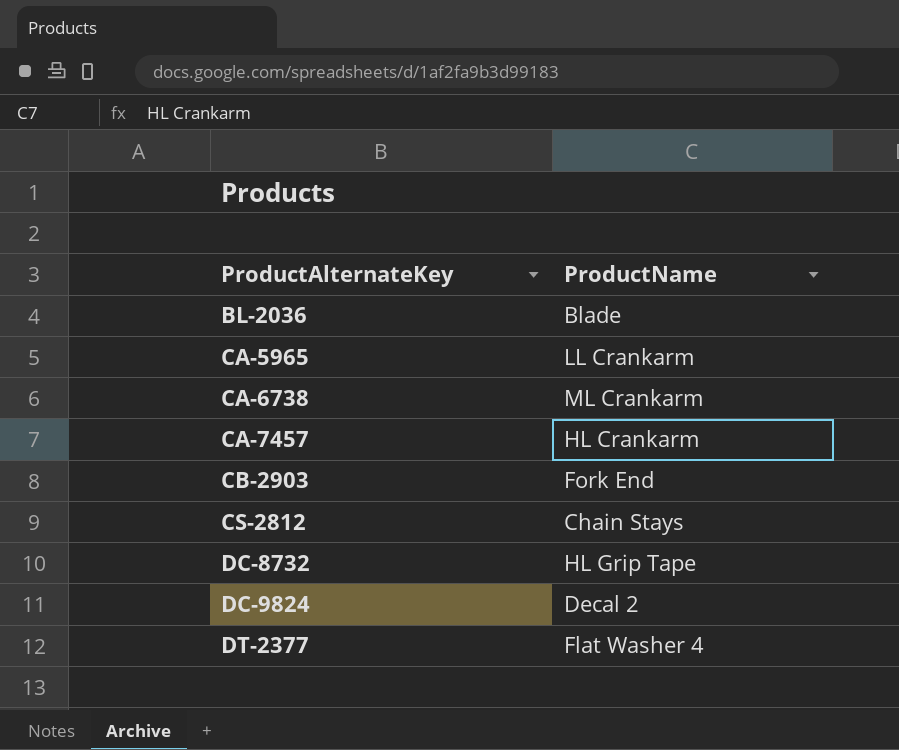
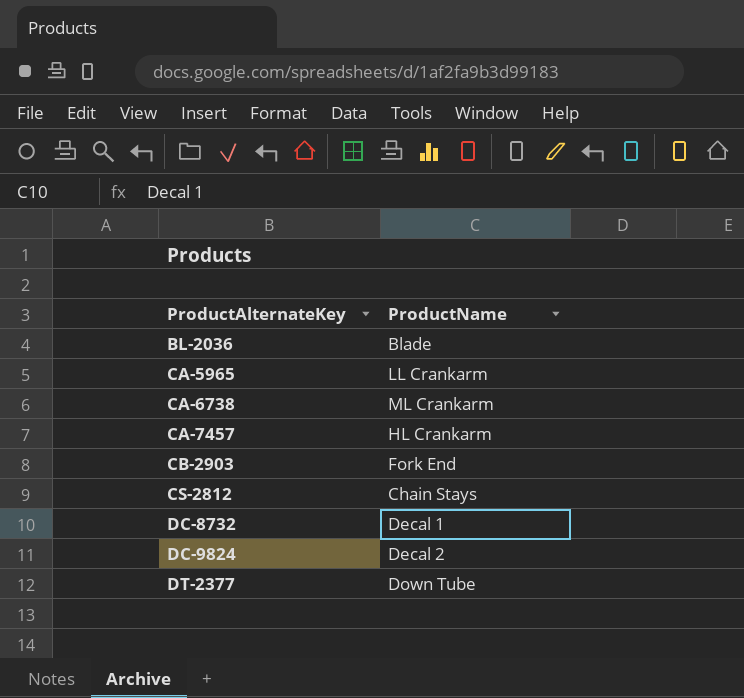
DC-8732 | ProductName: HL Grip Tape -> Decal 1
DT-2377 | ProductName: Flat Washer 4 -> Down Tube

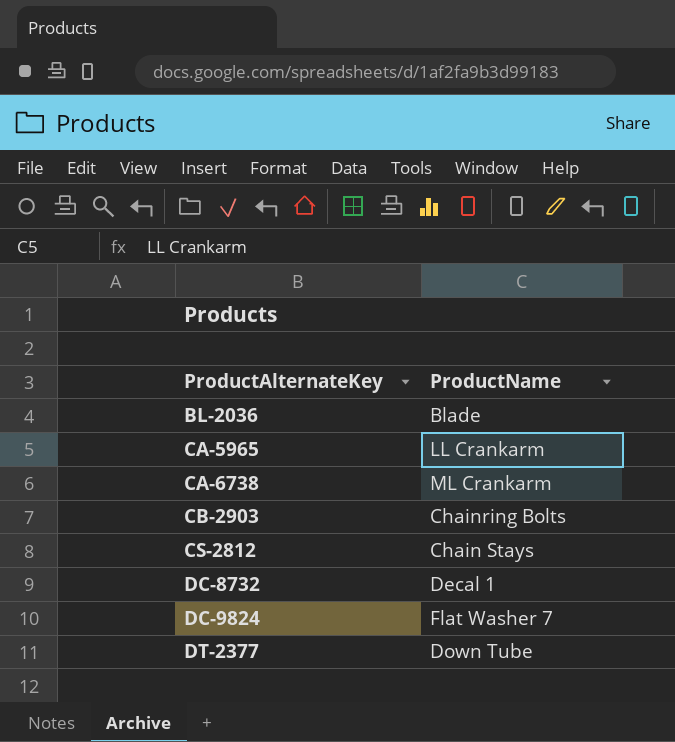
row CA-7457: HL Crankarm -> none
CB-2903 | ProductName: Fork End -> Chainring Bolts
DC-9824 | ProductName: Decal 2 -> Flat Washer 7

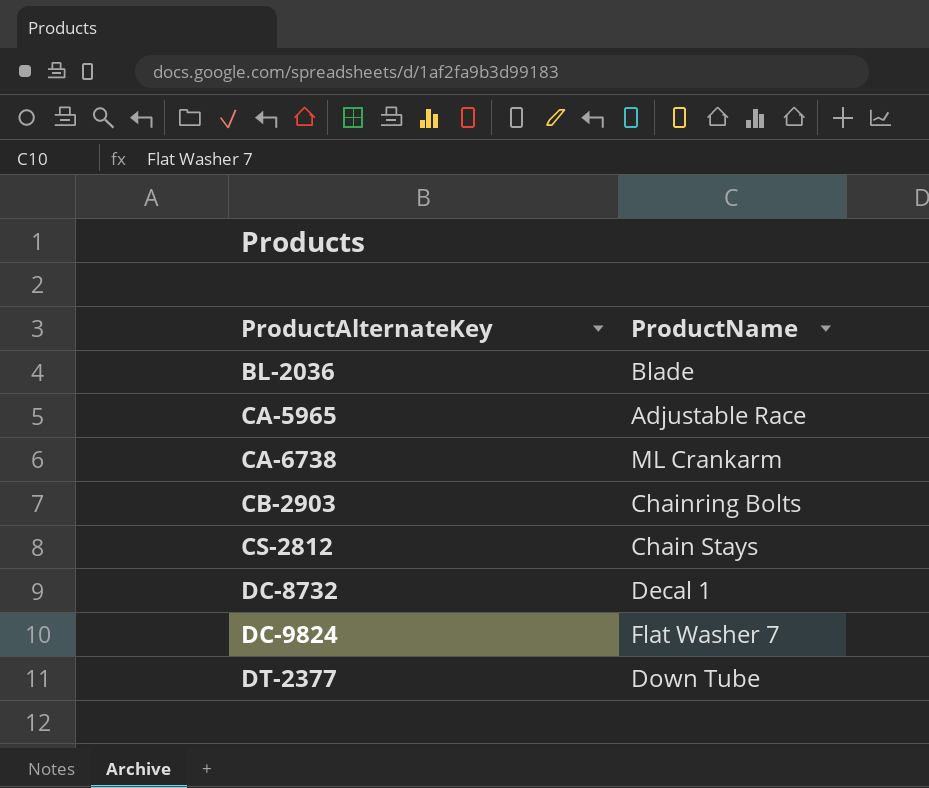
CA-5965 | ProductName: LL Crankarm -> Adjustable Race

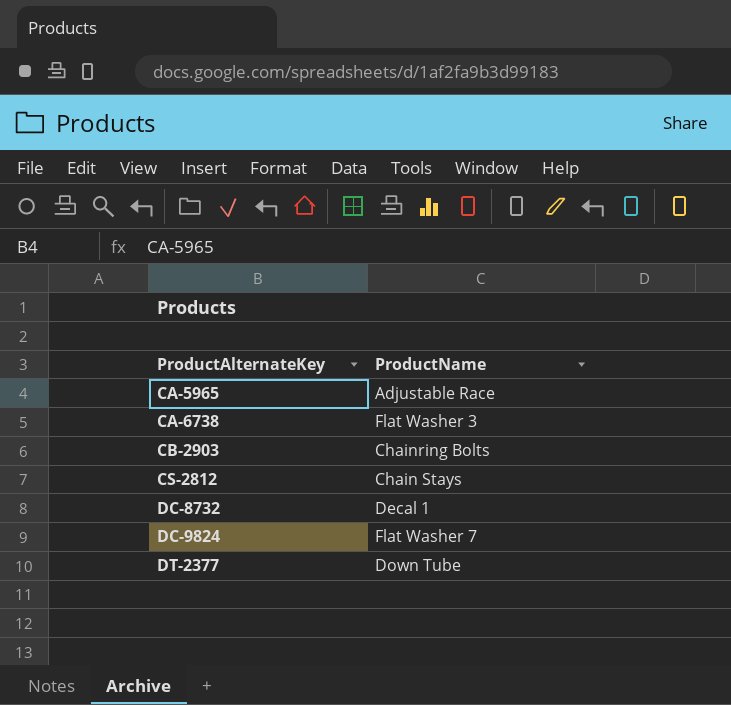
row BL-2036: Blade -> none
CA-6738 | ProductName: ML Crankarm -> Flat Washer 3

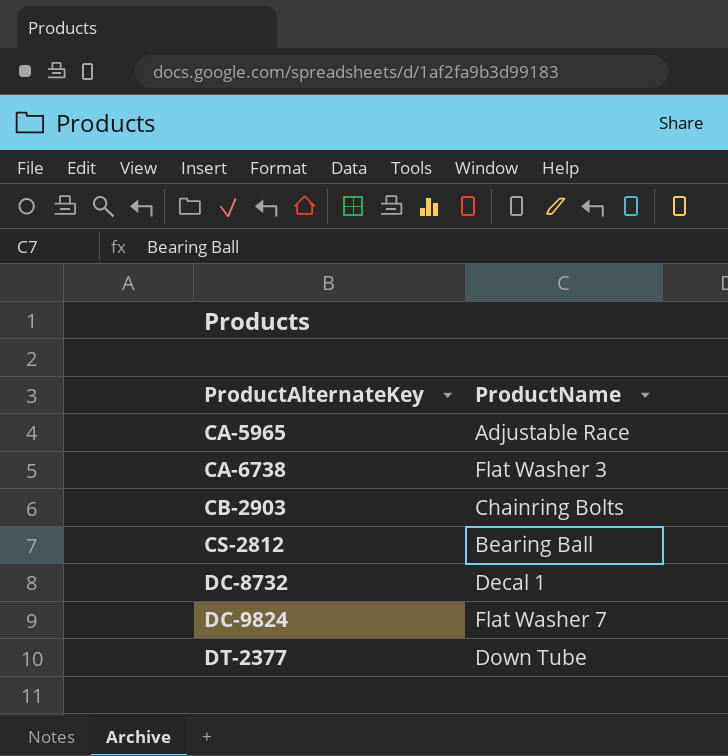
CS-2812 | ProductName: Chain Stays -> Bearing Ball

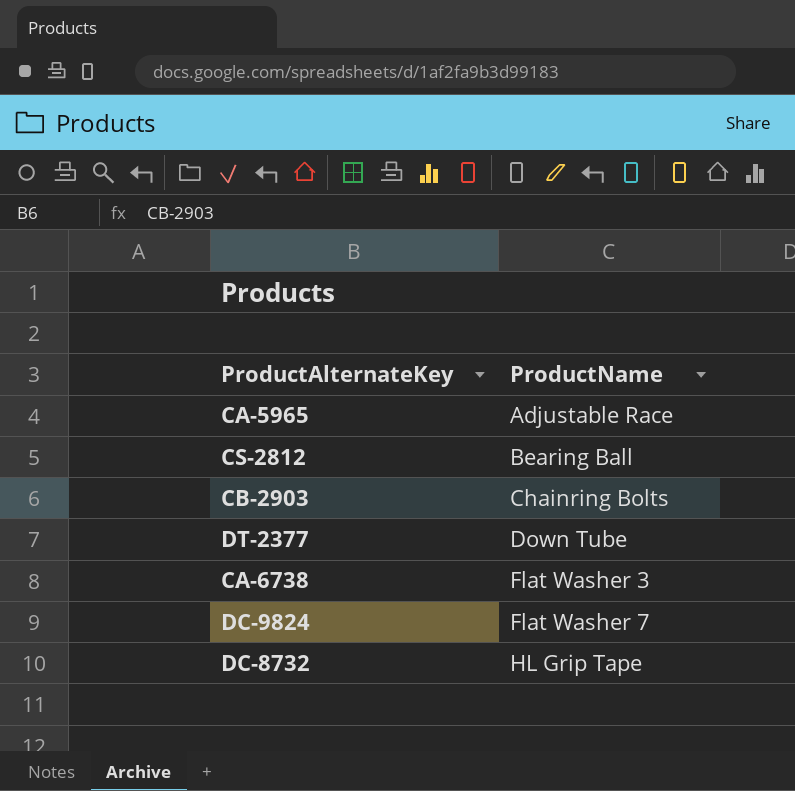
row order: ProductAlternateKey ascending -> ProductName ascending
DC-8732 | ProductName: Decal 1 -> HL Grip Tape

